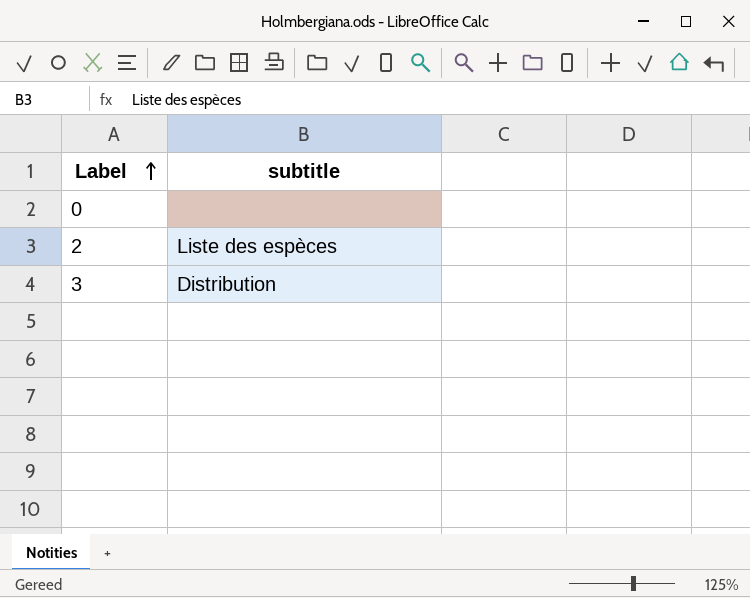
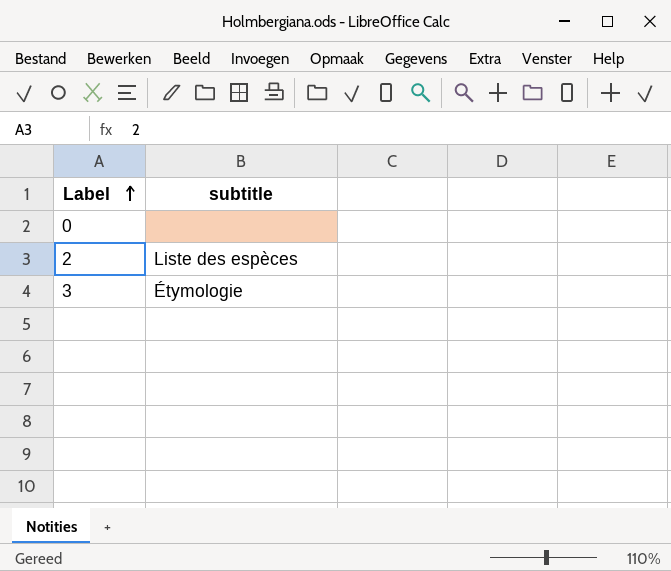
3 | subtitle: Distribution -> Étymologie

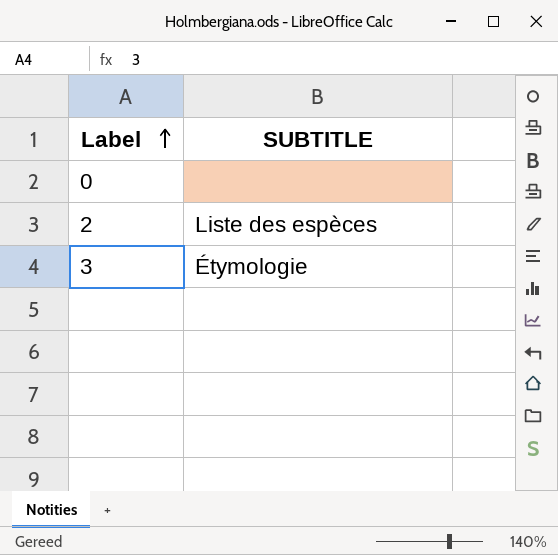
column name: subtitle -> SUBTITLE

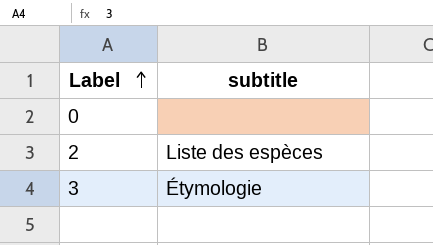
column name: SUBTITLE -> subtitle

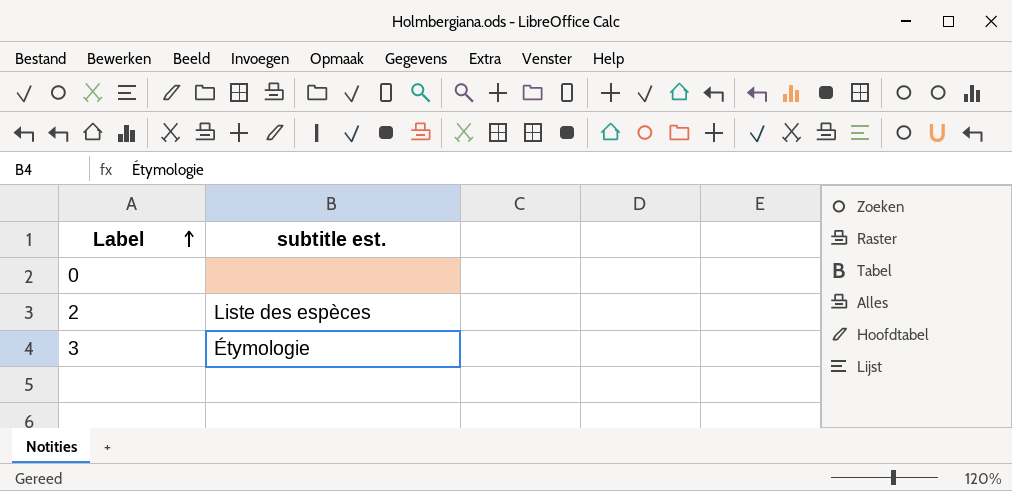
column name: subtitle -> subtitle est.

